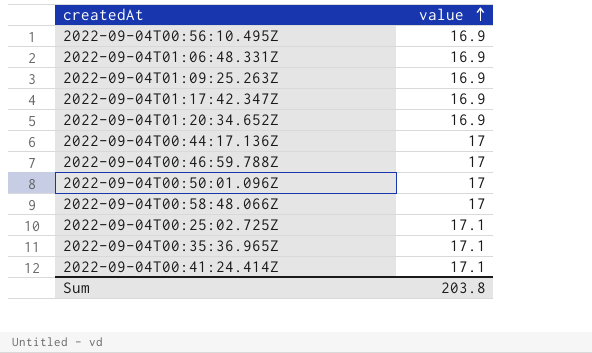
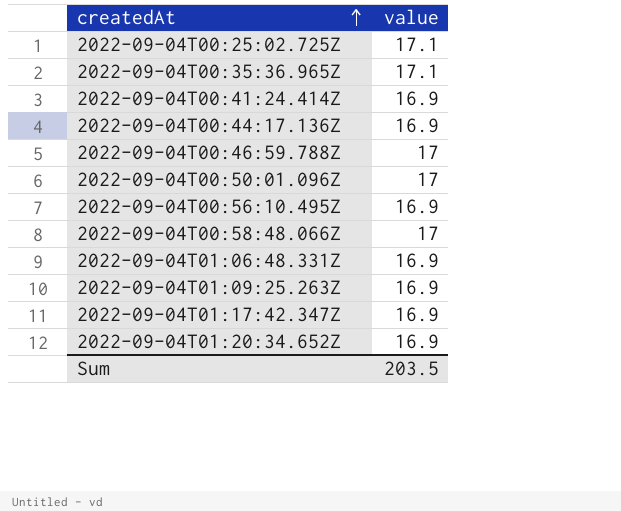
row order: value ascending -> createdAt ascending
2022-09-04T00:41:24.414Z | value: 17.1 -> 16.9
2022-09-04T00:44:17.136Z | value: 17 -> 16.9
Sum | value: 203.8 -> 203.5

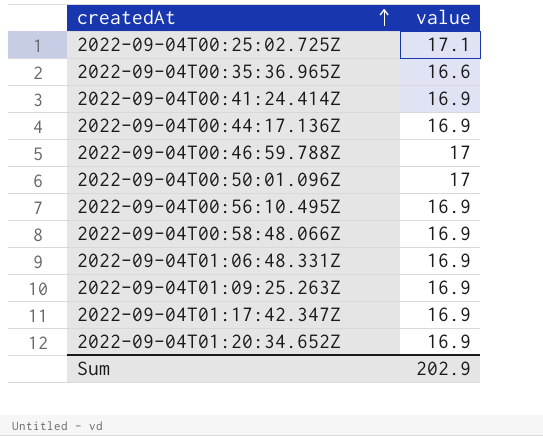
2022-09-04T00:35:36.965Z | value: 17.1 -> 16.6
2022-09-04T00:58:48.066Z | value: 17 -> 16.9
Sum | value: 203.5 -> 202.9

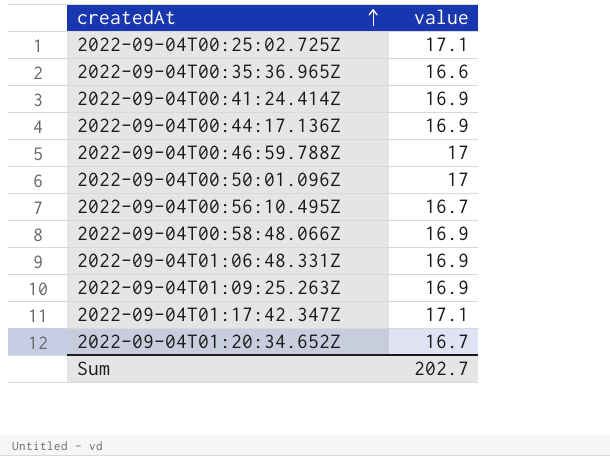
2022-09-04T00:56:10.495Z | value: 16.9 -> 16.7
2022-09-04T01:17:42.347Z | value: 16.9 -> 17.1
2022-09-04T01:20:34.652Z | value: 16.9 -> 16.7
Sum | value: 202.9 -> 202.7

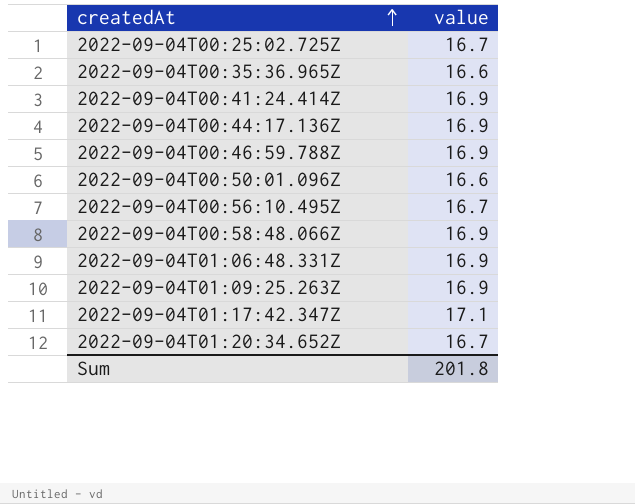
2022-09-04T00:25:02.725Z | value: 17.1 -> 16.7
2022-09-04T00:46:59.788Z | value: 17 -> 16.9
2022-09-04T00:50:01.096Z | value: 17 -> 16.6
Sum | value: 202.7 -> 201.8

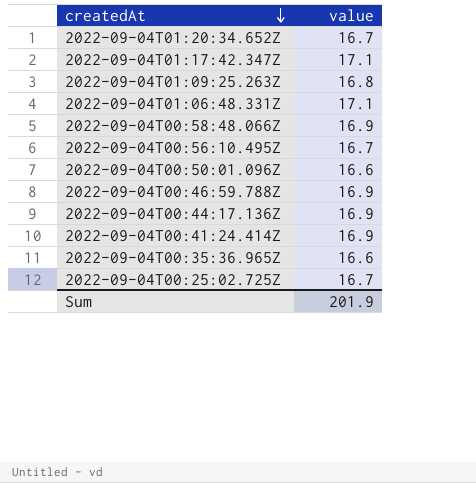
row order: createdAt ascending -> createdAt descending
2022-09-04T01:09:25.263Z | value: 16.9 -> 16.8
2022-09-04T01:06:48.331Z | value: 16.9 -> 17.1
Sum | value: 201.8 -> 201.9

